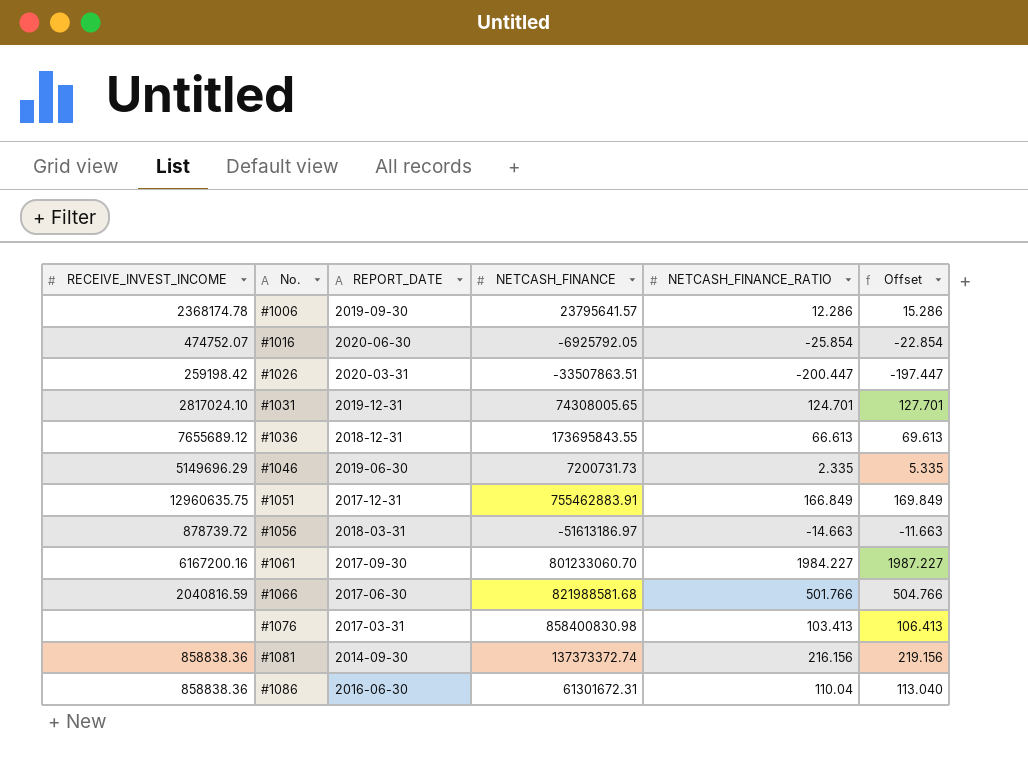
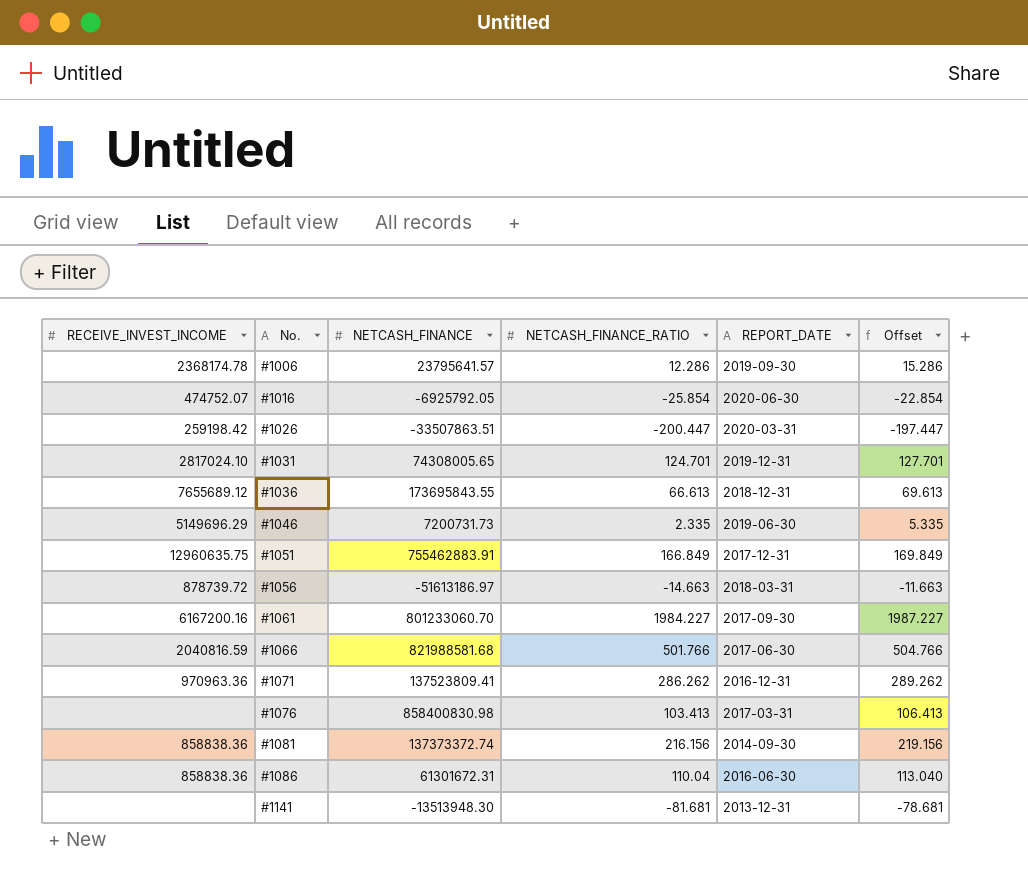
column REPORT_DATE | position: 3 -> 5
row #1071: none -> 970963.36 | 137523809.41 | 286.262 | 2016-12-31 | 289.262
row #1141: none -> none | -13513948.30 | -81.681 | 2013-12-31 | -78.681

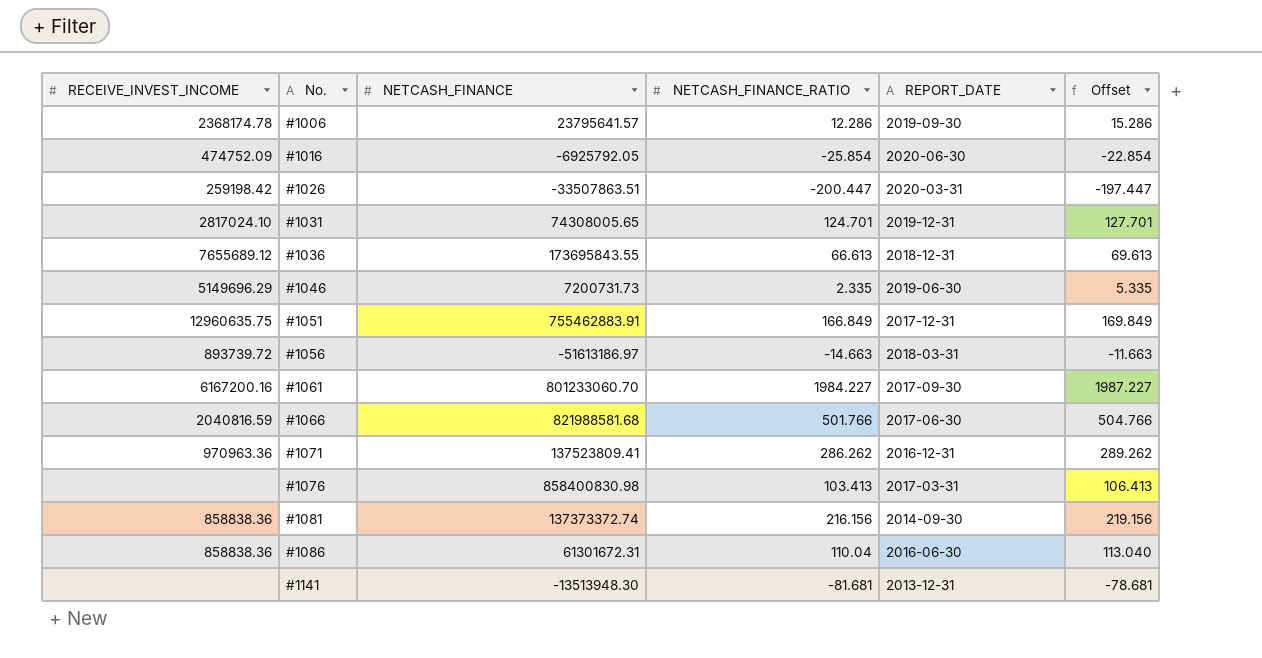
#1016 | RECEIVE_INVEST_INCOME: 474752.07 -> 474752.09
#1056 | RECEIVE_INVEST_INCOME: 878739.72 -> 893739.72

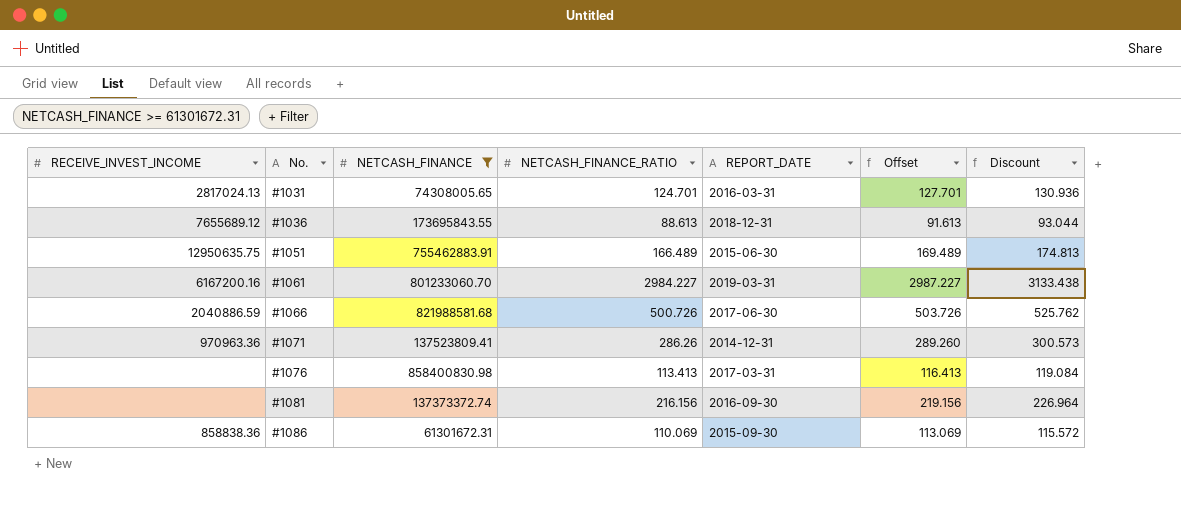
filter: none -> NETCASH_FINANCE >= 61301672.31
column Discount | formula: none -> [NETCASH_FINANCE_RATIO] * 1.05
#1031 | RECEIVE_INVEST_INCOME: 2817024.10 -> 2817024.13
#1031 | REPORT_DATE: 2019-12-31 -> 2016-03-31
#1036 | NETCASH_FINANCE_RATIO: 66.613 -> 88.613
#1036 | Offset: 69.613 -> 91.613
#1051 | RECEIVE_INVEST_INCOME: 12960635.75 -> 12950635.75
#1051 | NETCASH_FINANCE_RATIO: 166.849 -> 166.489
#1051 | REPORT_DATE: 2017-12-31 -> 2015-06-30
#1051 | Offset: 169.849 -> 169.489
#1061 | NETCASH_FINANCE_RATIO: 1984.227 -> 2984.227
#1061 | REPORT_DATE: 2017-09-30 -> 2019-03-31
#1061 | Offset: 1987.227 -> 2987.227
#1066 | RECEIVE_INVEST_INCOME: 2040816.59 -> 2040886.59
#1066 | NETCASH_FINANCE_RATIO: 501.766 -> 500.726
#1066 | Offset: 504.766 -> 503.726
#1071 | NETCASH_FINANCE_RATIO: 286.262 -> 286.26
#1071 | REPORT_DATE: 2016-12-31 -> 2014-12-31
#1071 | Offset: 289.262 -> 289.260
#1076 | NETCASH_FINANCE_RATIO: 103.413 -> 113.413
#1076 | Offset: 106.413 -> 116.413
#1081 | RECEIVE_INVEST_INCOME: 858838.36 -> none
#1081 | REPORT_DATE: 2014-09-30 -> 2016-09-30
#1086 | NETCASH_FINANCE_RATIO: 110.04 -> 110.069
#1086 | REPORT_DATE: 2016-06-30 -> 2015-09-30
#1086 | Offset: 113.040 -> 113.069

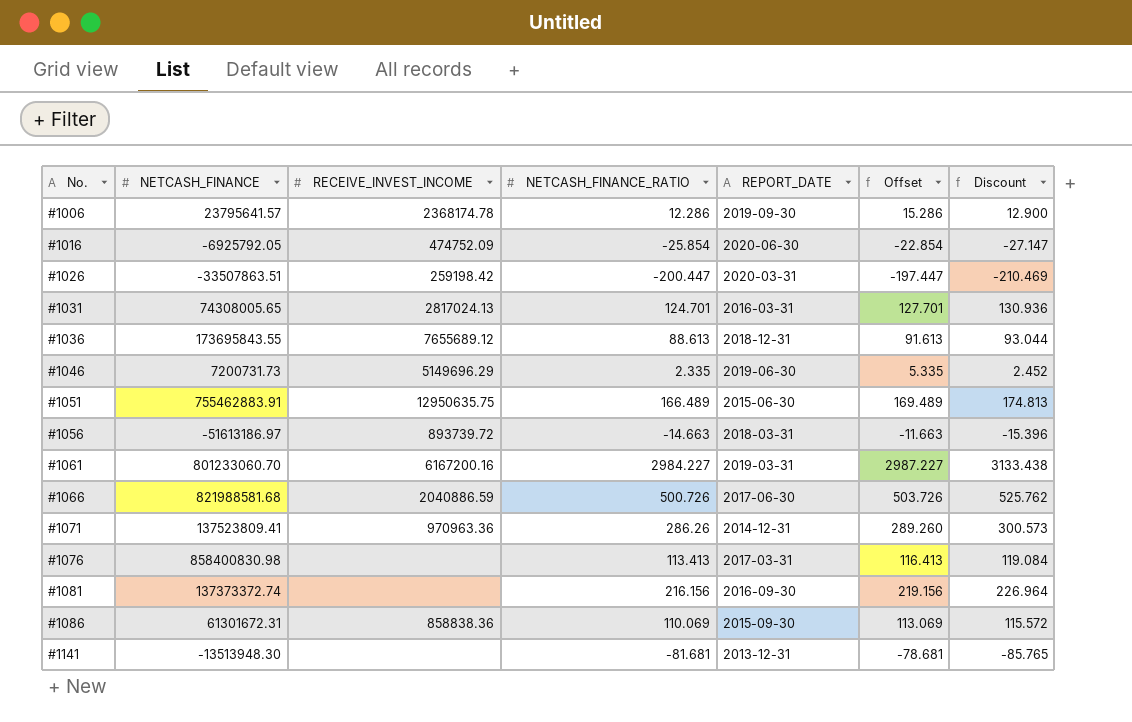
filter: NETCASH_FINANCE >= 61301672.31 -> none
column RECEIVE_INVEST_INCOME | position: 1 -> 3

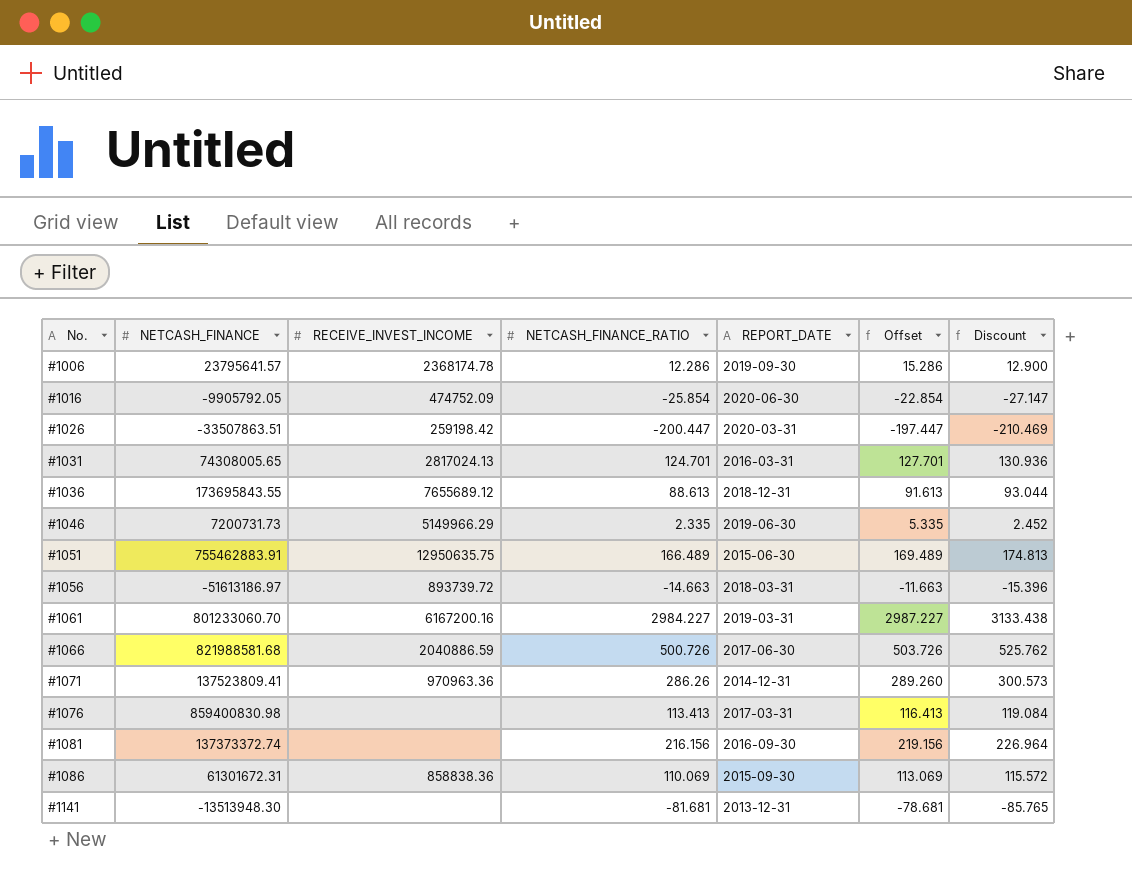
#1016 | NETCASH_FINANCE: -6925792.05 -> -9905792.05
#1046 | RECEIVE_INVEST_INCOME: 5149696.29 -> 5149966.29
#1076 | NETCASH_FINANCE: 858400830.98 -> 859400830.98

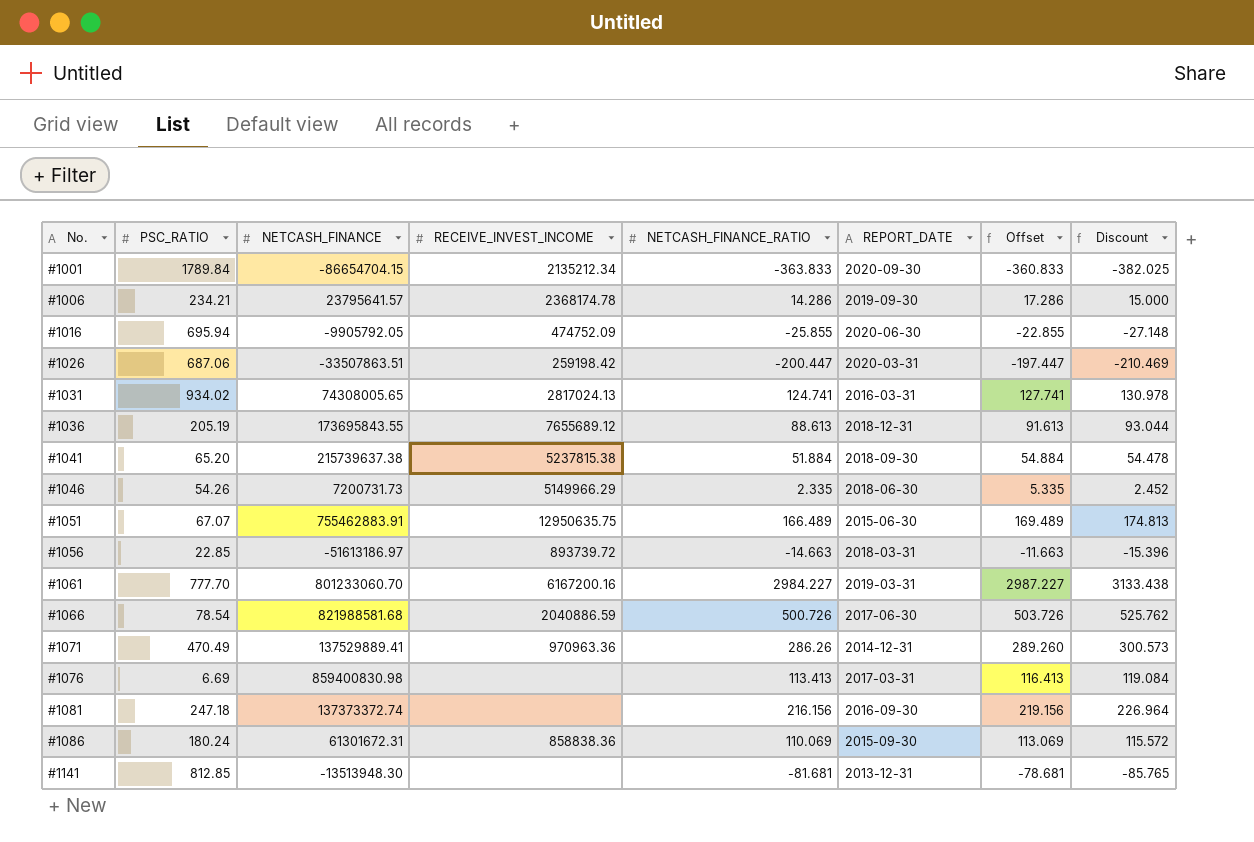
column PSC_RATIO | position: none -> 2
row #1001: none -> 1789.84 | -86654704.15 | 2135212.34 | -363.833 | 2020-09-30 | -360.833 | -382.025
#1006 | NETCASH_FINANCE_RATIO: 12.286 -> 14.286
#1006 | Offset: 15.286 -> 17.286
#1006 | Discount: 12.900 -> 15.000
#1016 | NETCASH_FINANCE_RATIO: -25.854 -> -25.855
#1016 | Offset: -22.854 -> -22.855
#1016 | Discount: -27.147 -> -27.148
#1031 | NETCASH_FINANCE_RATIO: 124.701 -> 124.741
#1031 | Offset: 127.701 -> 127.741
#1031 | Discount: 130.936 -> 130.978
row #1041: none -> 65.20 | 215739637.38 | 5237815.38 | 51.884 | 2018-09-30 | 54.884 | 54.478
#1046 | REPORT_DATE: 2019-06-30 -> 2018-06-30
#1071 | NETCASH_FINANCE: 137523809.41 -> 137529889.41

